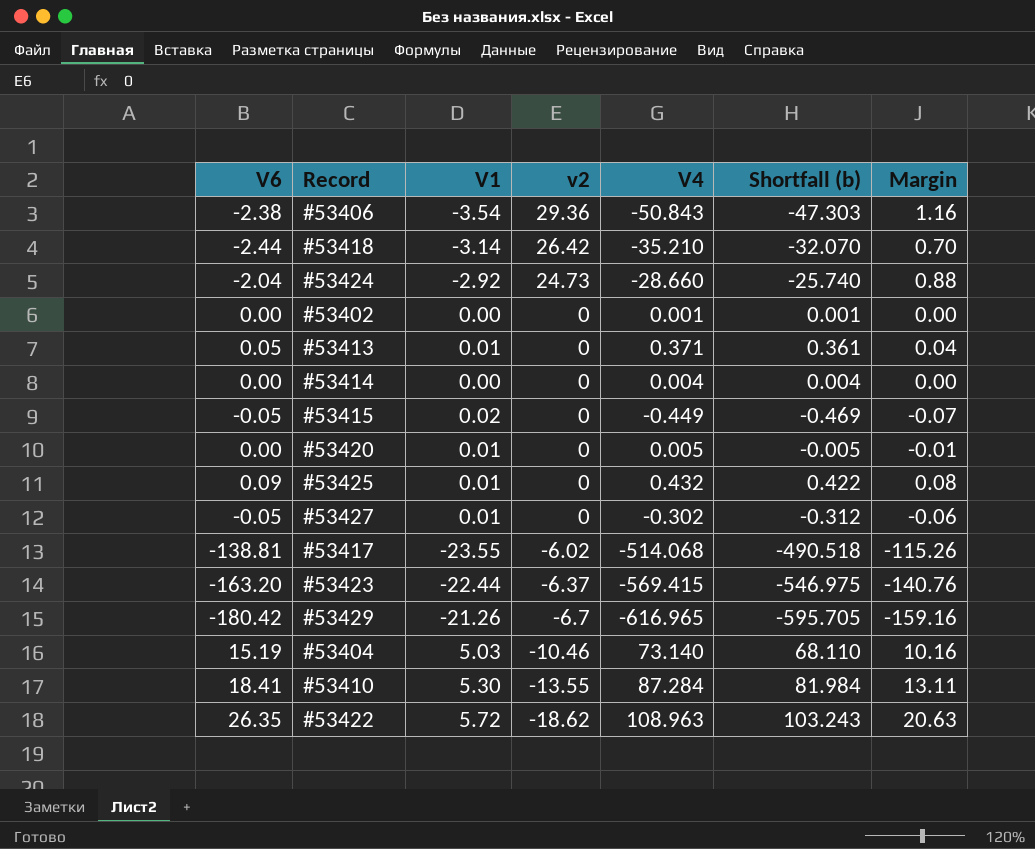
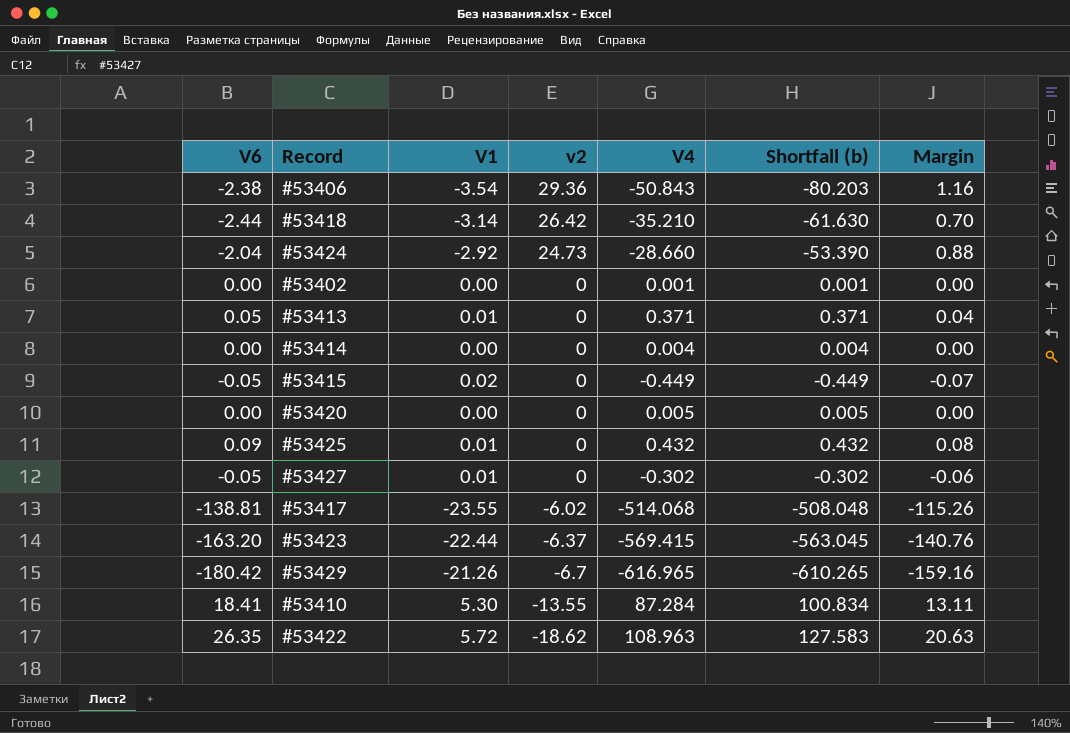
column Shortfall (b) | formula: [V4] - [V1] -> [V4] - [v2]
row #53404: 15.19 | 5.03 | -10.46 | 73.140 | 68.110 | 10.16 -> none
#53420 | V1: 0.01 -> 0.00
#53420 | Margin: -0.01 -> 0.00

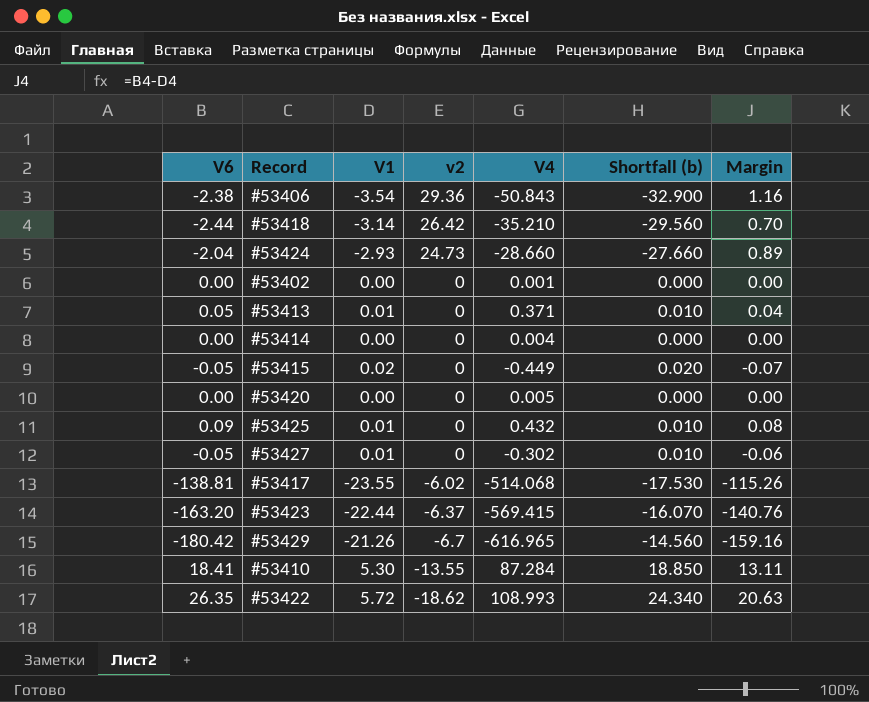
column Shortfall (b) | formula: [V4] - [v2] -> [V1] - [v2]
#53424 | V1: -2.92 -> -2.93
#53424 | Margin: 0.88 -> 0.89
#53422 | V4: 108.963 -> 108.993

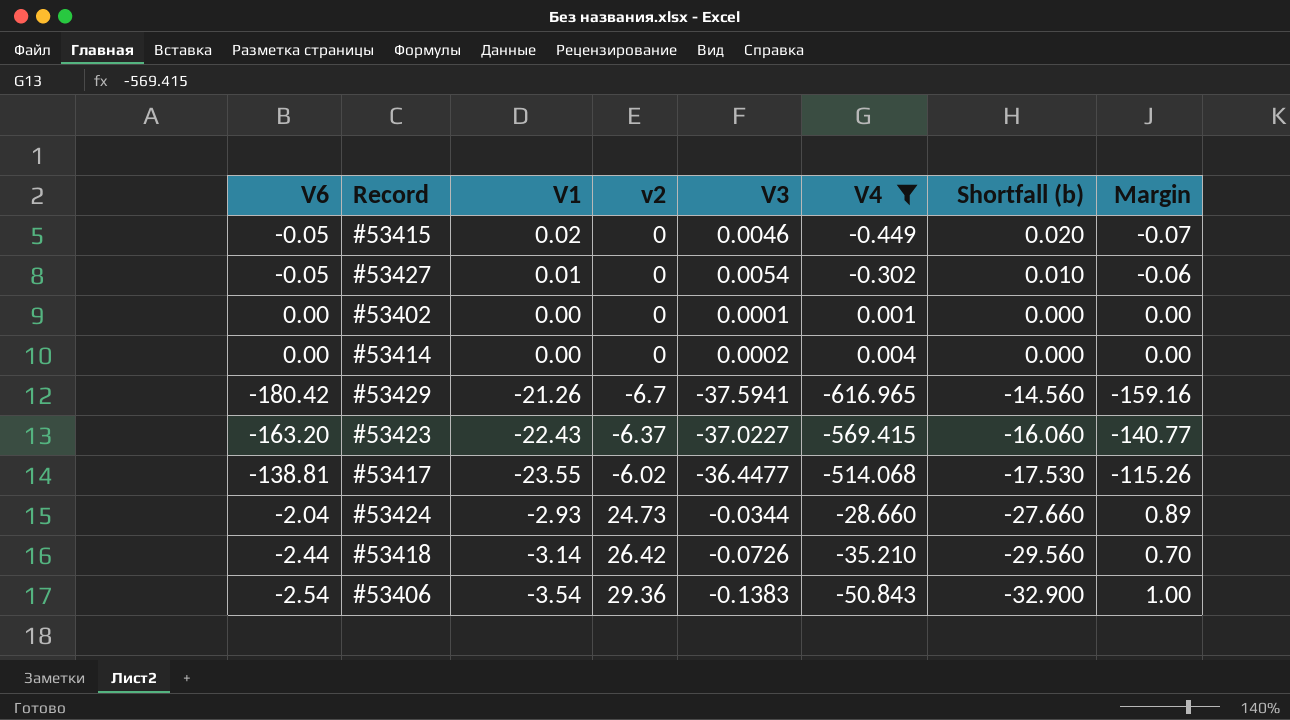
filter: none -> V4 <= 0.004
row order: v2 descending -> Shortfall (b) descending
column V3 | position: none -> 5
#53423 | V1: -22.44 -> -22.43
#53423 | Shortfall (b): -16.070 -> -16.060
#53423 | Margin: -140.76 -> -140.77
#53406 | V6: -2.38 -> -2.54
#53406 | Margin: 1.16 -> 1.00

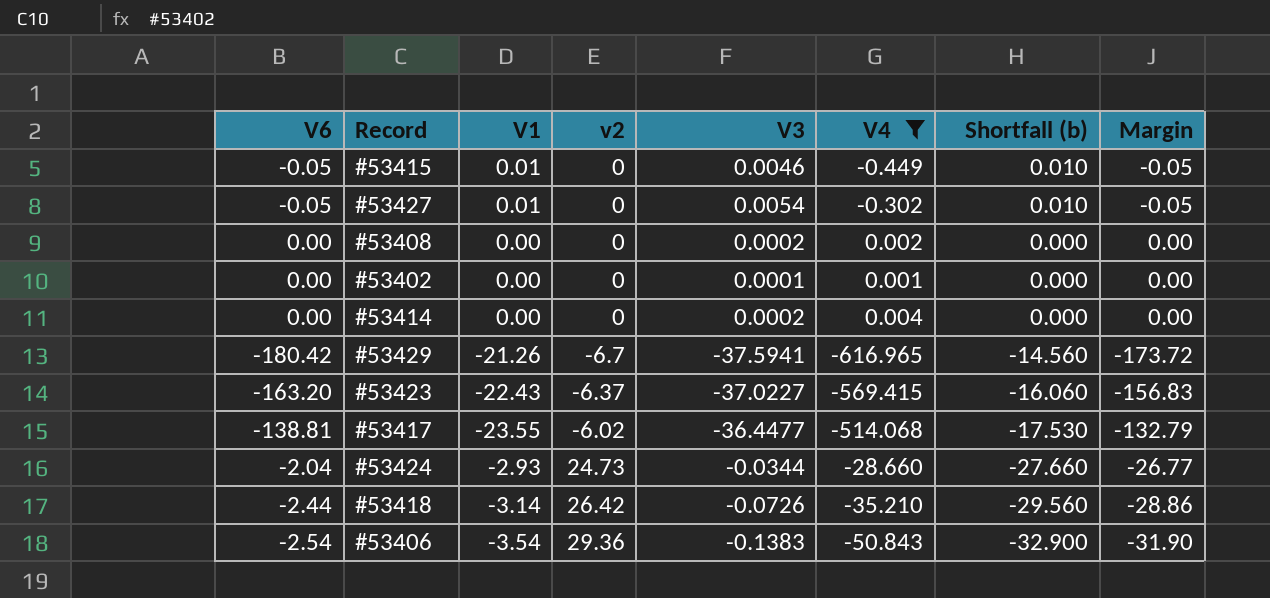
column Margin | formula: [V6] - [V1] -> [V6] - [v2]
#53415 | V1: 0.02 -> 0.01
#53415 | Shortfall (b): 0.020 -> 0.010
row #53408: none -> 0.00 | 0.00 | 0 | 0.0002 | 0.002 | 0.000 | 0.00

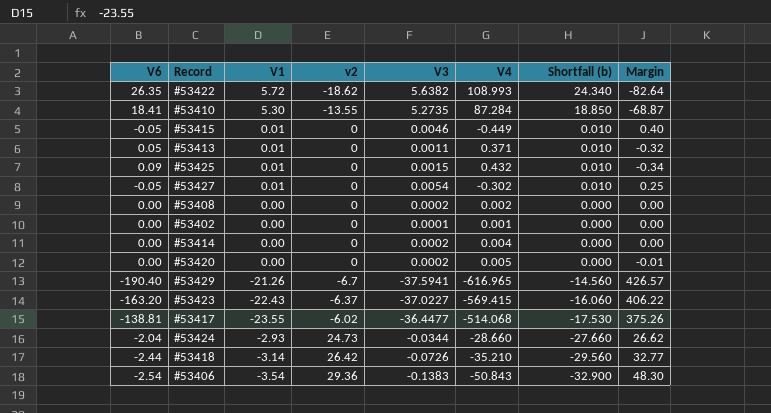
filter: V4 <= 0.004 -> none
column Margin | formula: [V6] - [v2] -> [V6] - [V4]
#53429 | V6: -180.42 -> -190.40

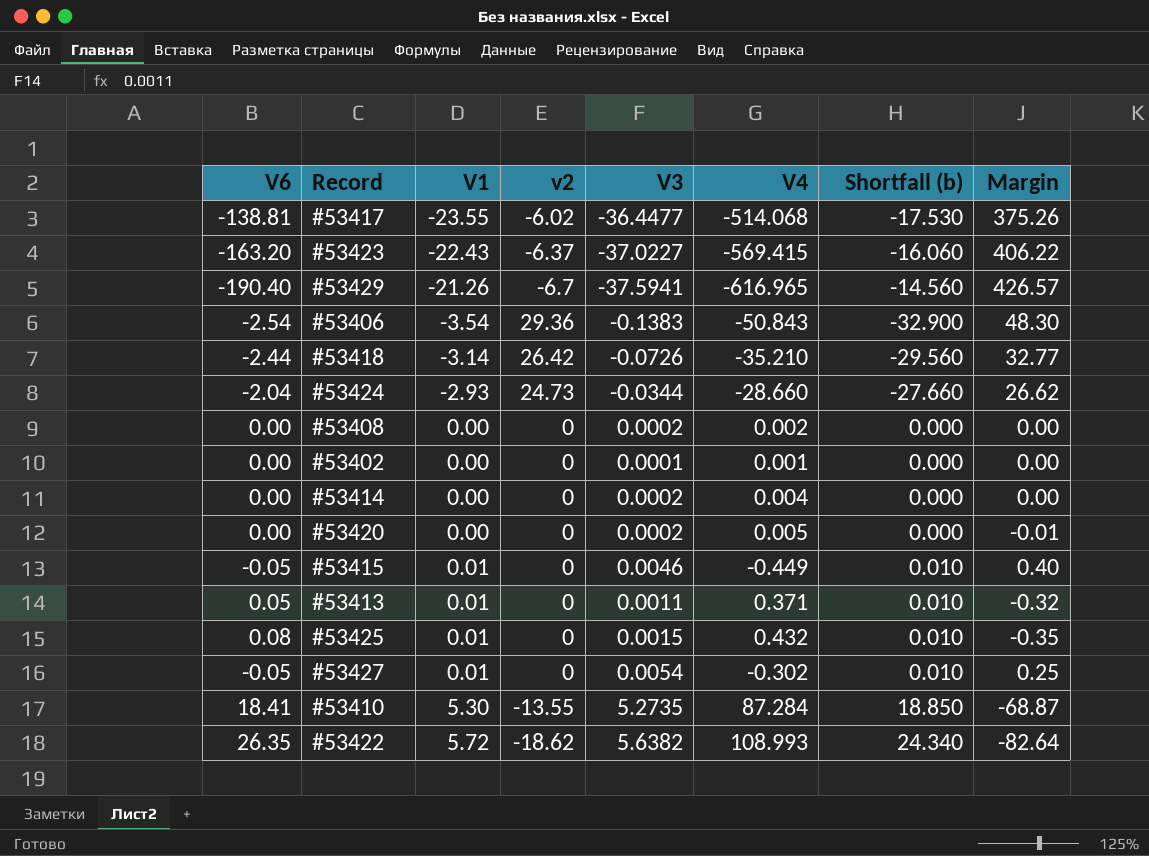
row order: Shortfall (b) descending -> V1 ascending
#53425 | V6: 0.09 -> 0.08
#53425 | Margin: -0.34 -> -0.35

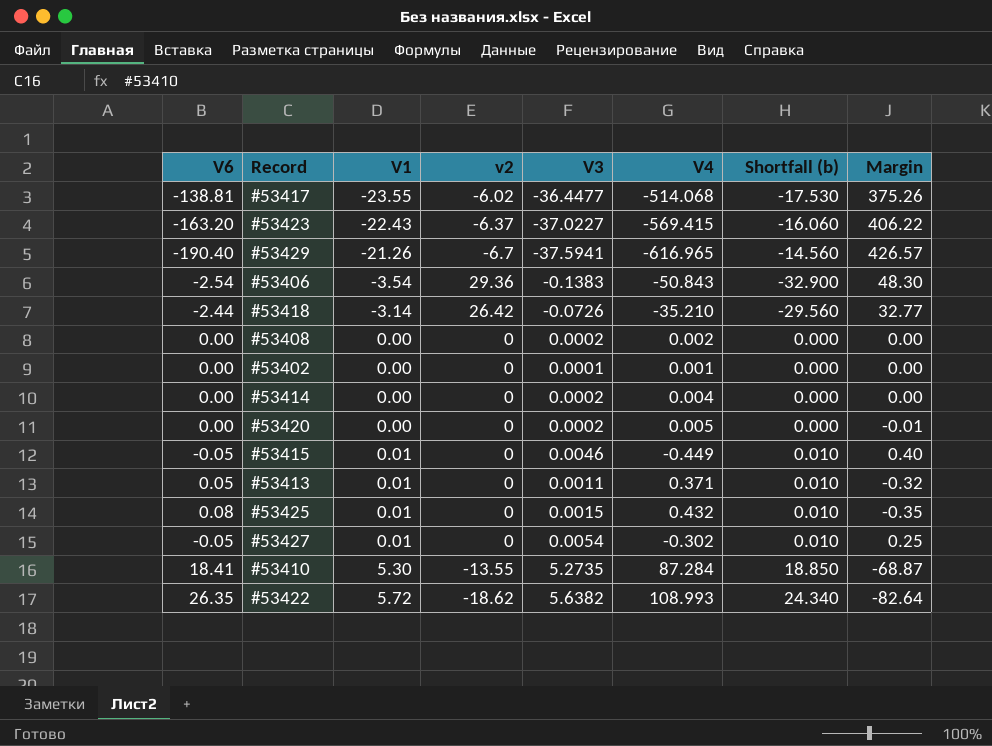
row #53424: -2.04 | -2.93 | 24.73 | -0.0344 | -28.660 | -27.660 | 26.62 -> none

